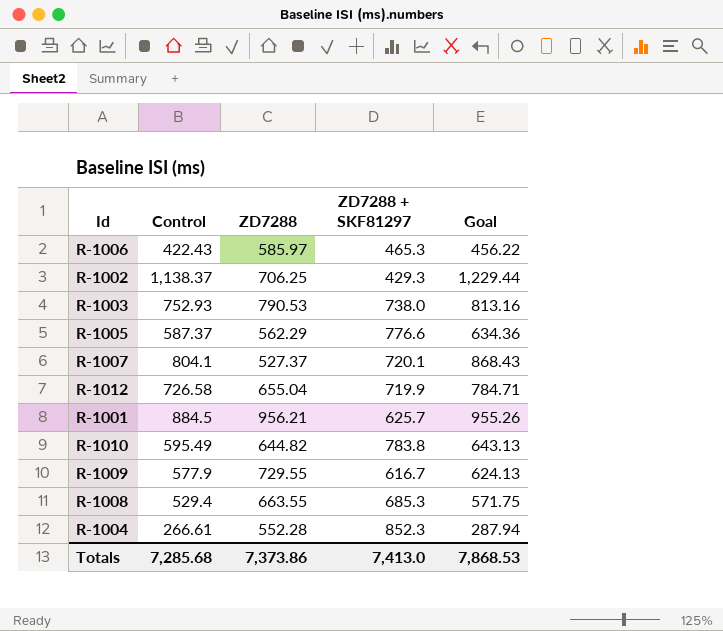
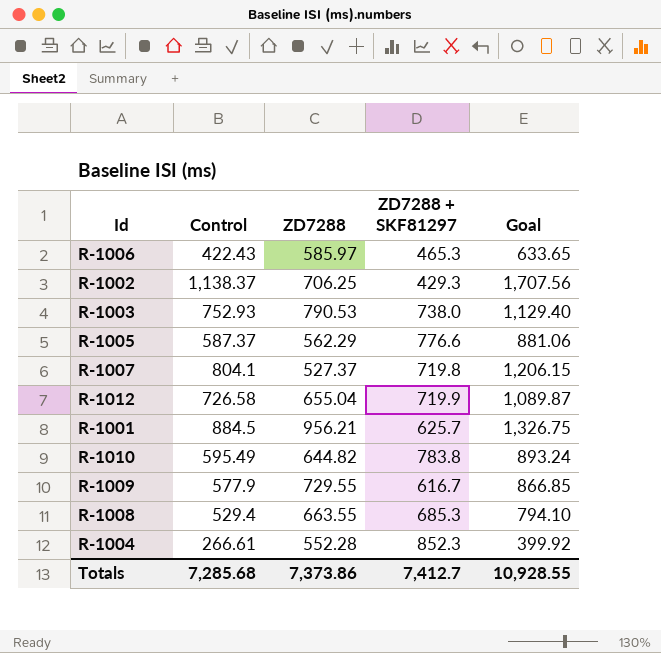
column Goal | formula: [Control] * 1.08 -> [Control] * 1.5
R-1007 | ZD7288 + SKF81297: 720.1 -> 719.8
Totals | ZD7288 + SKF81297: 7,413.0 -> 7,412.7
Totals | Goal: 7,868.53 -> 10,928.55

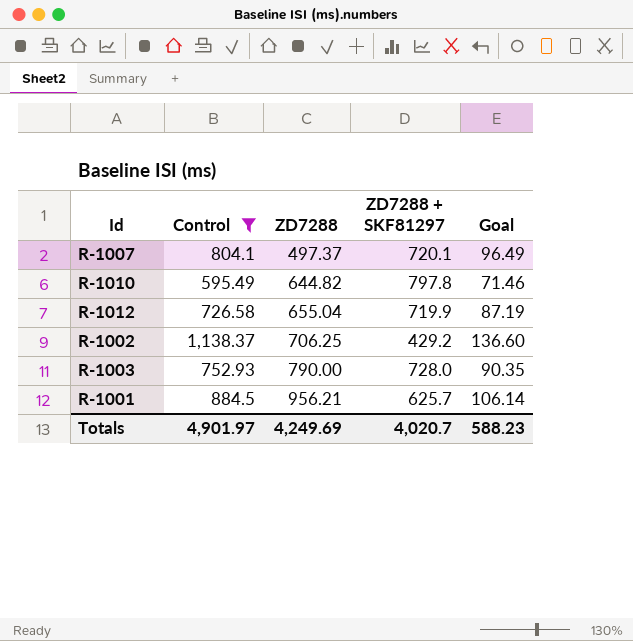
filter: none -> Control >= 595.49
row order: none -> ZD7288 ascending
column Goal | formula: [Control] * 1.5 -> [Control] * 0.12
R-1007 | ZD7288: 527.37 -> 497.37
R-1007 | ZD7288 + SKF81297: 719.8 -> 720.1
R-1010 | ZD7288 + SKF81297: 783.8 -> 797.8
R-1002 | ZD7288 + SKF81297: 429.3 -> 429.2
R-1003 | ZD7288: 790.53 -> 790.00
R-1003 | ZD7288 + SKF81297: 738.0 -> 728.0
Totals | Control: 7,285.68 -> 4,901.97
Totals | ZD7288: 7,373.86 -> 4,249.69
Totals | ZD7288 + SKF81297: 7,412.7 -> 4,020.7
Totals | Goal: 10,928.55 -> 588.23

